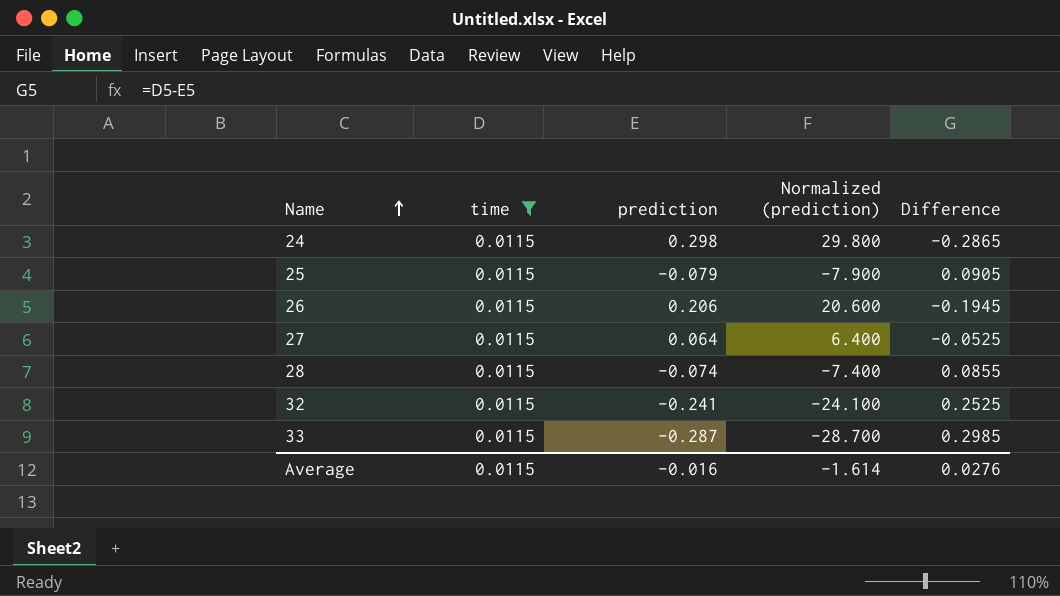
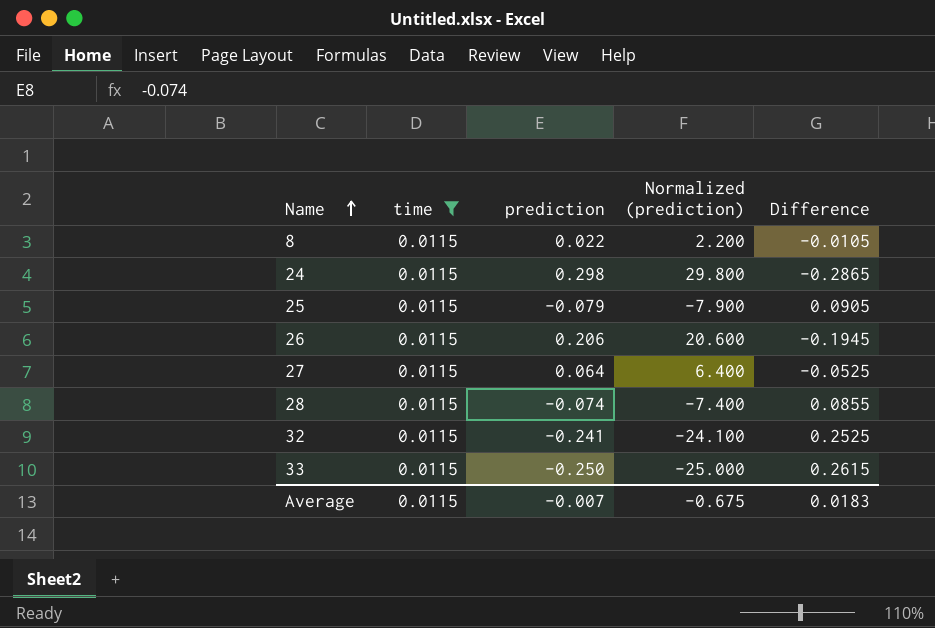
row 8: none -> 0.0115 | 0.022 | 2.200 | -0.0105
33 | prediction: -0.287 -> -0.250
33 | Normalized (prediction): -28.700 -> -25.000
33 | Difference: 0.2985 -> 0.2615
Average | prediction: -0.016 -> -0.007
Average | Normalized (prediction): -1.614 -> -0.675
Average | Difference: 0.0276 -> 0.0183

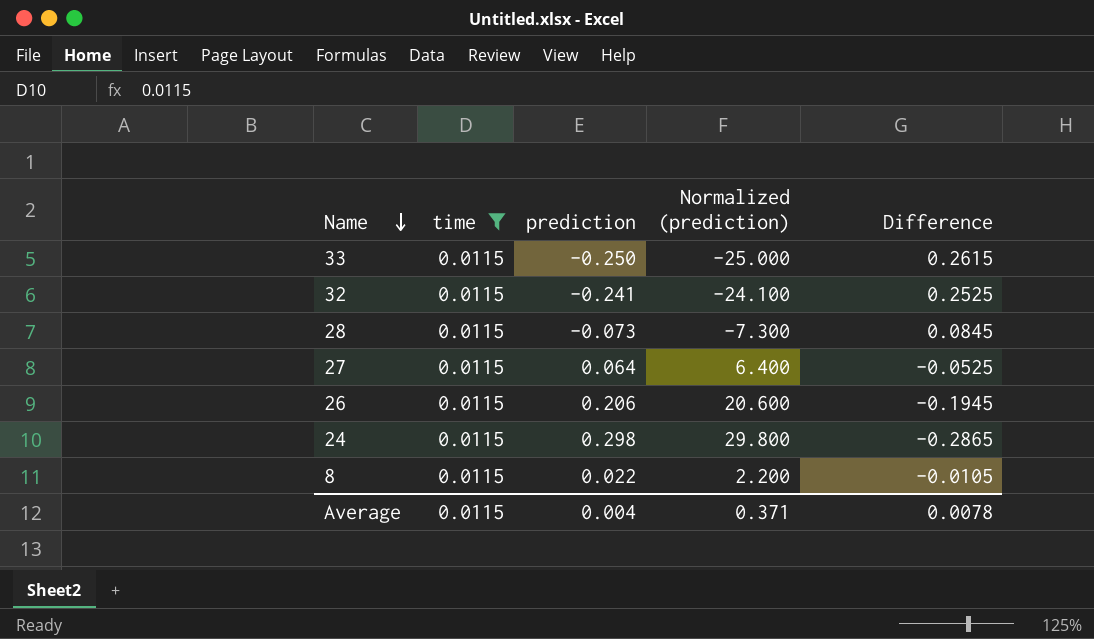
row order: Name ascending -> Name descending
row 25: 0.0115 | -0.079 | -7.900 | 0.0905 -> none
28 | prediction: -0.074 -> -0.073
28 | Normalized (prediction): -7.400 -> -7.300
28 | Difference: 0.0855 -> 0.0845
Average | prediction: -0.007 -> 0.004
Average | Normalized (prediction): -0.675 -> 0.371
Average | Difference: 0.0183 -> 0.0078

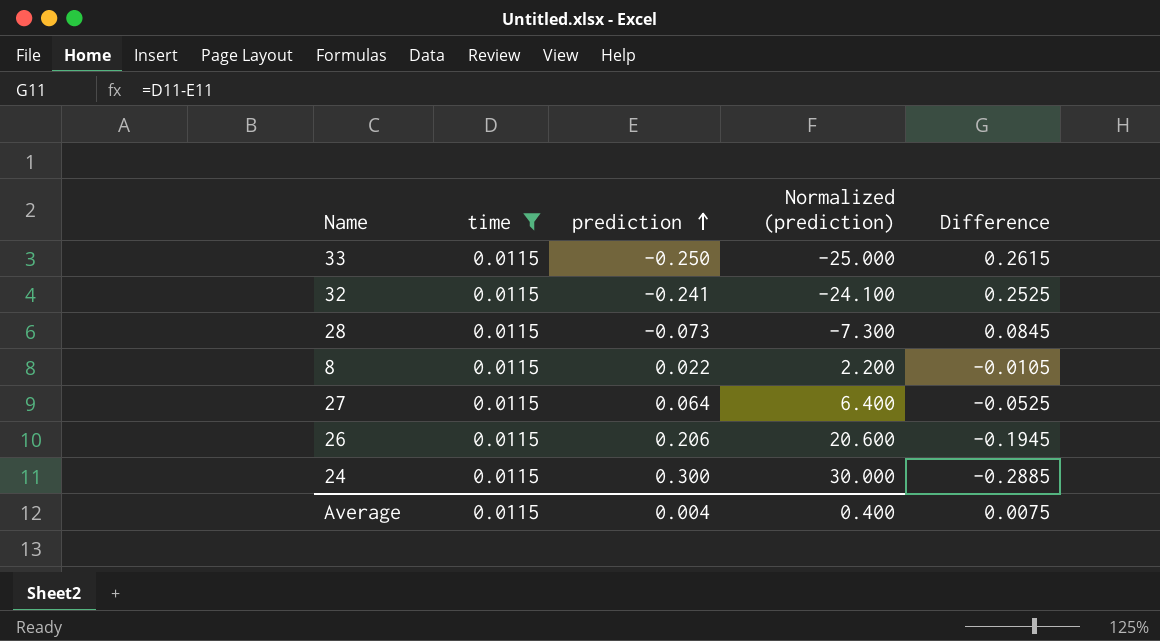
row order: Name descending -> prediction ascending
24 | prediction: 0.298 -> 0.300
24 | Normalized (prediction): 29.800 -> 30.000
24 | Difference: -0.2865 -> -0.2885
Average | Normalized (prediction): 0.371 -> 0.400
Average | Difference: 0.0078 -> 0.0075

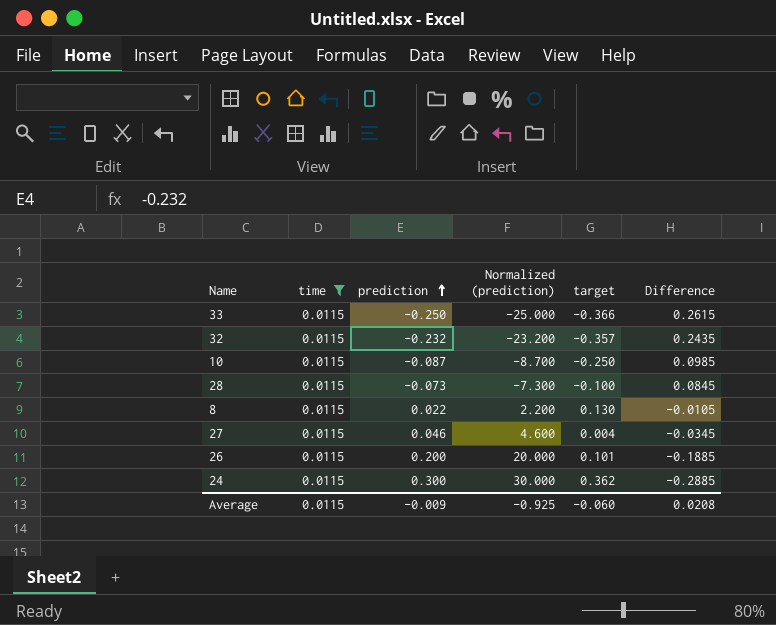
column target | position: none -> 5
32 | prediction: -0.241 -> -0.232
32 | Normalized (prediction): -24.100 -> -23.200
32 | Difference: 0.2525 -> 0.2435
row 10: none -> 0.0115 | -0.087 | -8.700 | -0.250 | 0.0985
27 | prediction: 0.064 -> 0.046
27 | Normalized (prediction): 6.400 -> 4.600
27 | Difference: -0.0525 -> -0.0345
26 | prediction: 0.206 -> 0.200
26 | Normalized (prediction): 20.600 -> 20.000
26 | Difference: -0.1945 -> -0.1885
Average | prediction: 0.004 -> -0.009
Average | Normalized (prediction): 0.400 -> -0.925
Average | Difference: 0.0075 -> 0.0208

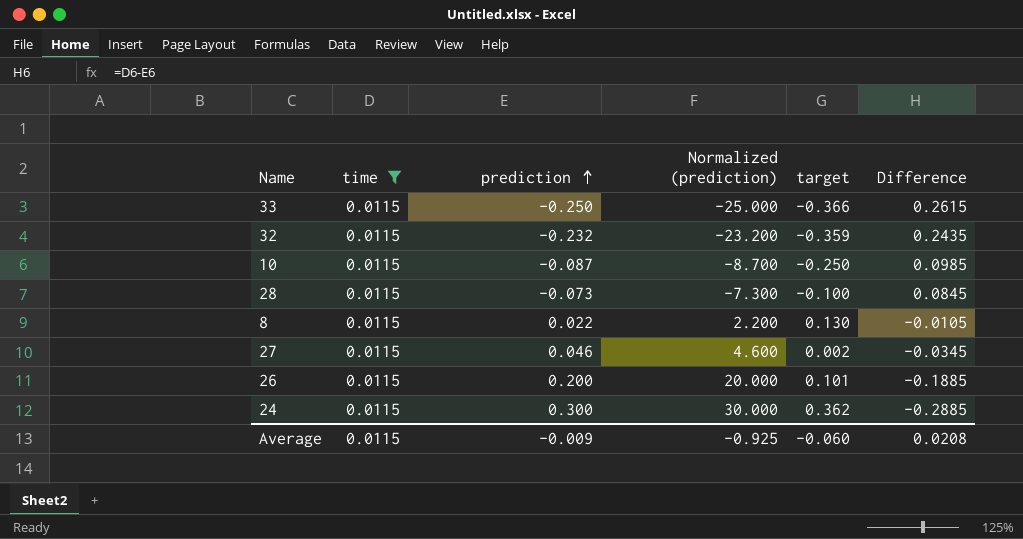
32 | target: -0.357 -> -0.359
27 | target: 0.004 -> 0.002

